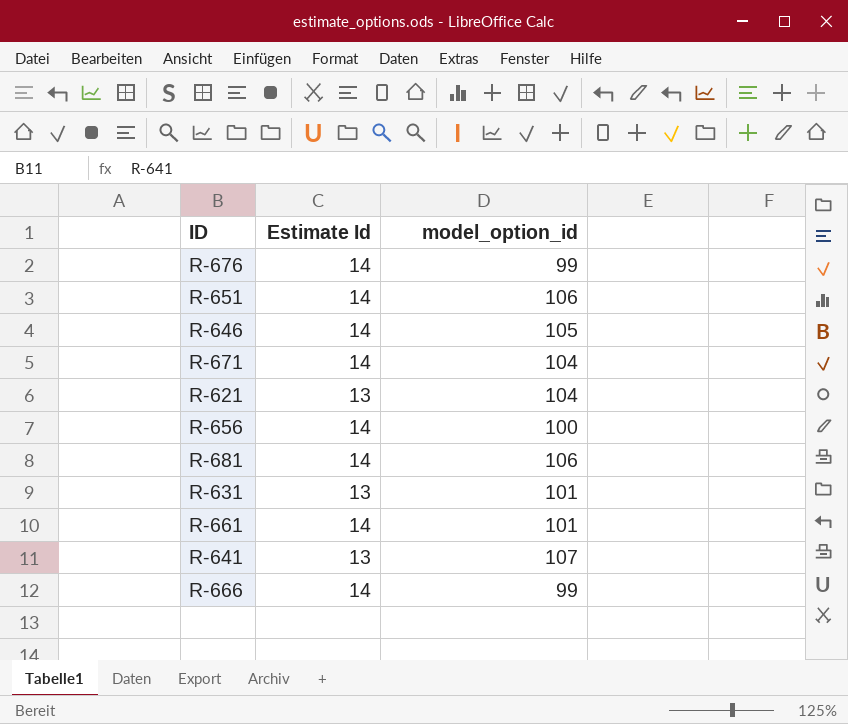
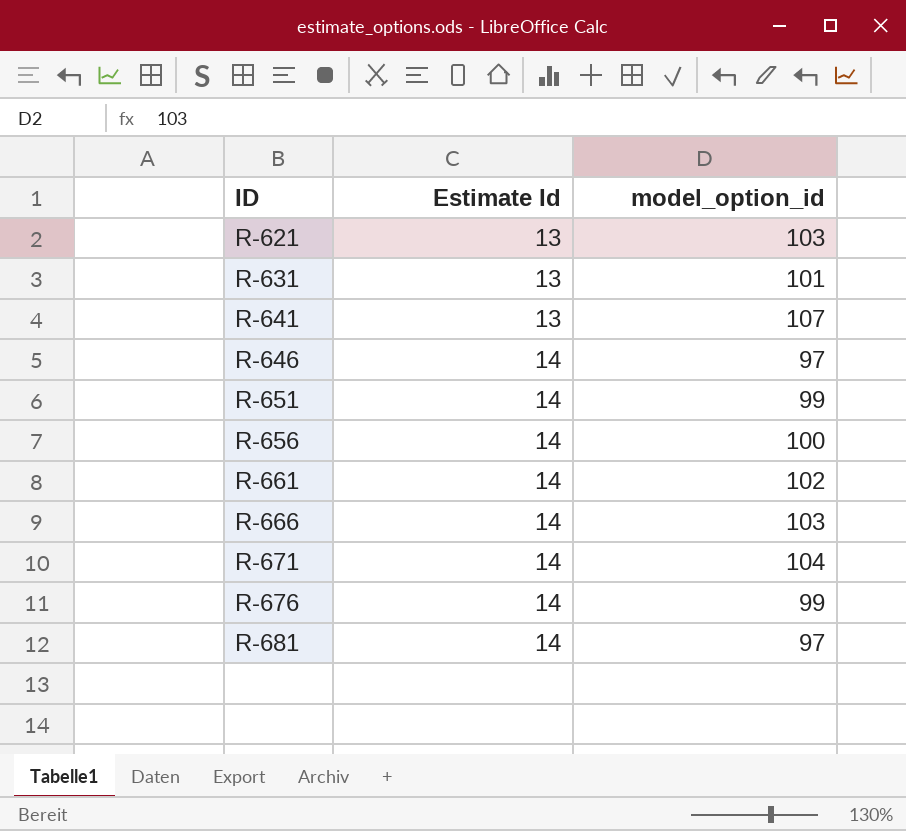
row order: none -> ID ascending
R-621 | model_option_id: 104 -> 103
R-646 | model_option_id: 105 -> 97
R-651 | model_option_id: 106 -> 99
R-661 | model_option_id: 101 -> 102
R-666 | model_option_id: 99 -> 103
R-681 | model_option_id: 106 -> 97

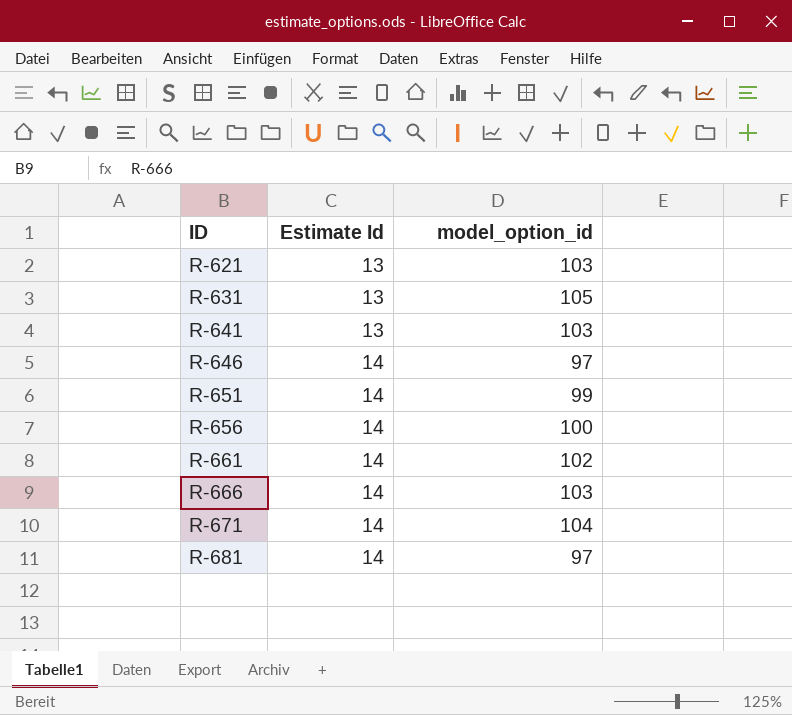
row R-676: 14 | 99 -> none
R-631 | model_option_id: 101 -> 105
R-641 | model_option_id: 107 -> 103

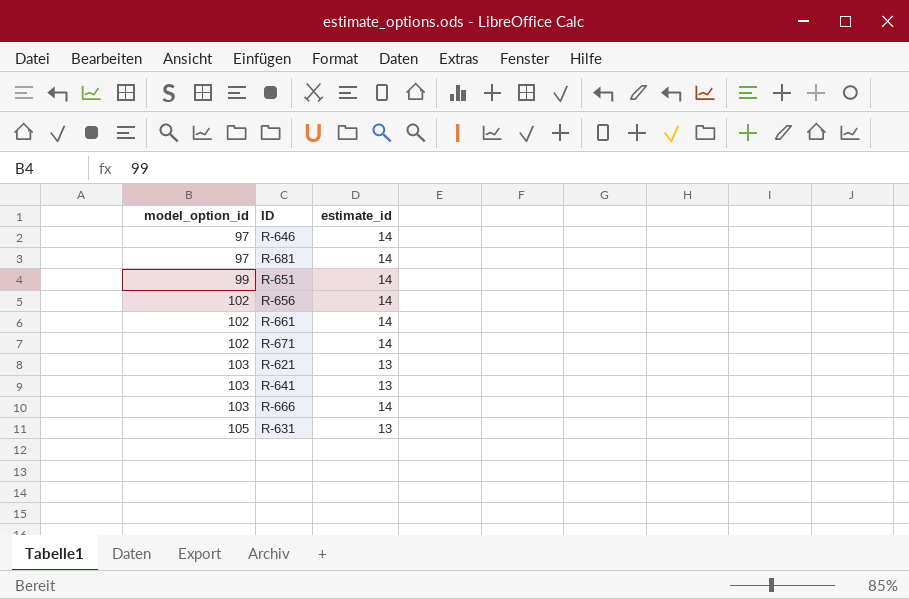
row order: ID ascending -> model_option_id ascending
column model_option_id | position: 3 -> 1
column name: Estimate Id -> estimate_id
R-656 | model_option_id: 100 -> 102
R-671 | model_option_id: 104 -> 102

